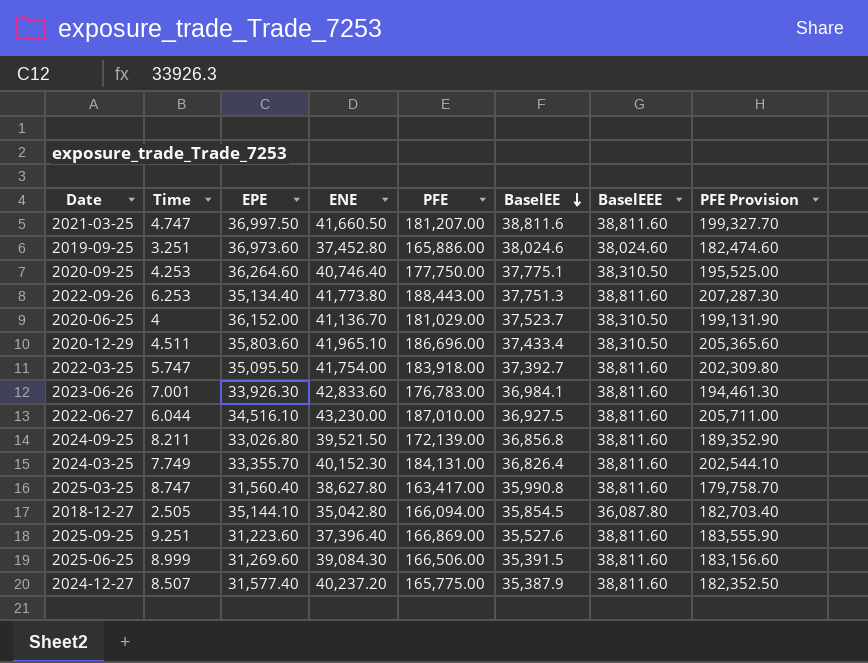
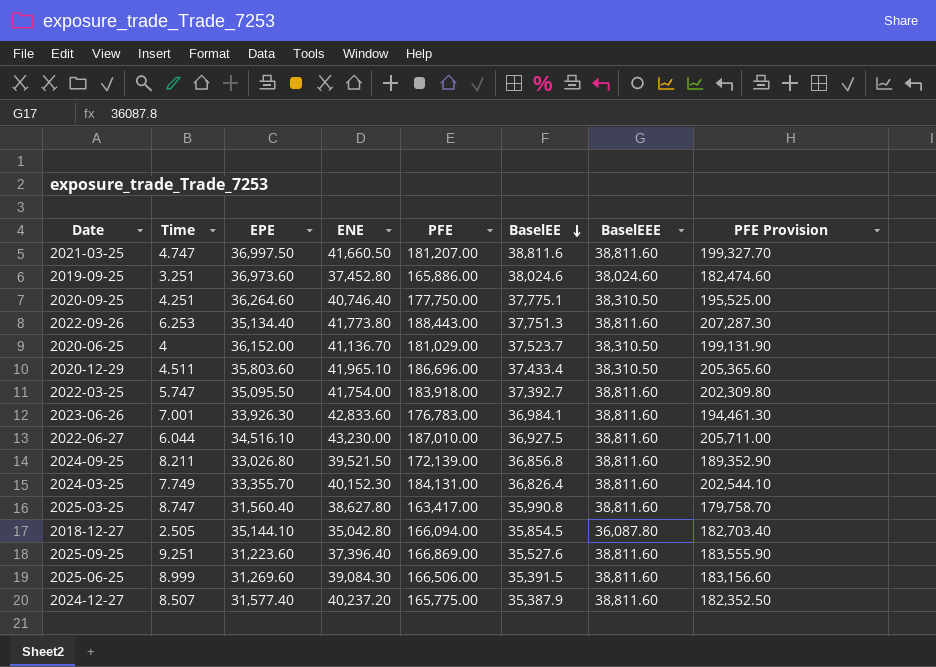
2020-09-25 | Time: 4.253 -> 4.251

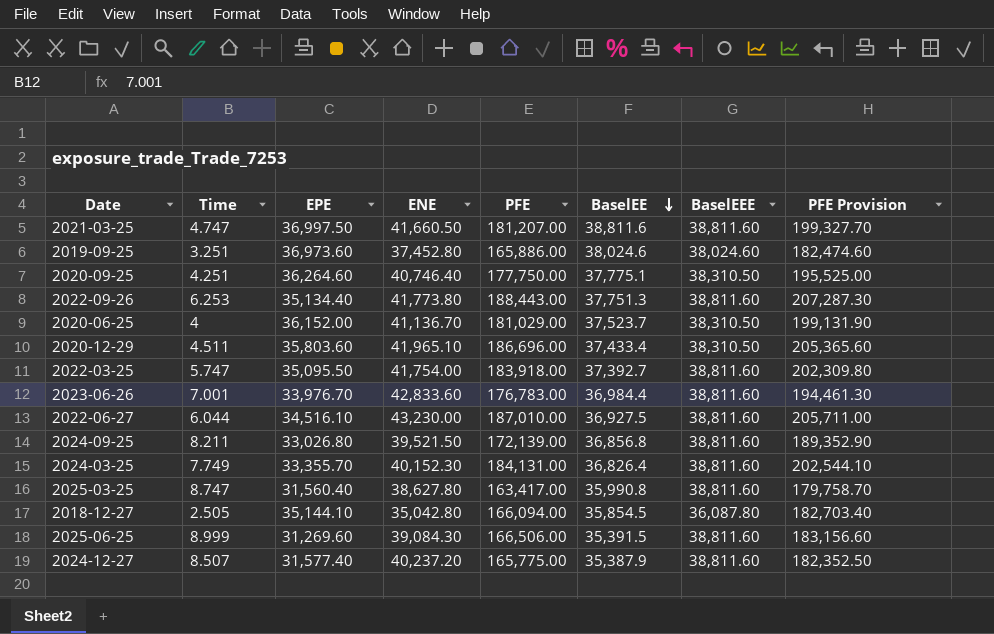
row 2025-09-25: 9.251 | 31,223.60 | 37,396.40 | 166,869.00 | 35,527.6 | 38,811.60 | 183,555.90 -> none
2023-06-26 | EPE: 33,926.30 -> 33,976.70
2023-06-26 | BaselEE: 36,984.1 -> 36,984.4

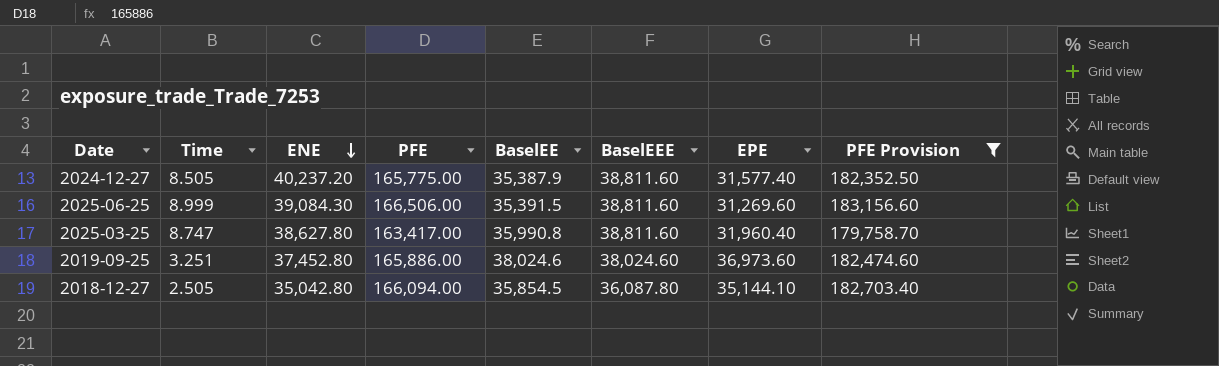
filter: none -> PFE Provision <= 183,156.60
row order: BaselEE descending -> ENE descending
column EPE | position: 3 -> 7
2024-12-27 | Time: 8.507 -> 8.505
2025-03-25 | EPE: 31,560.40 -> 31,960.40

